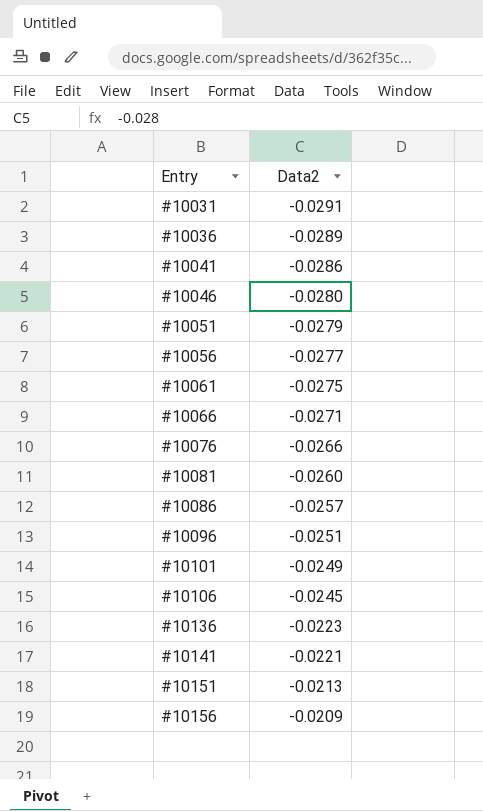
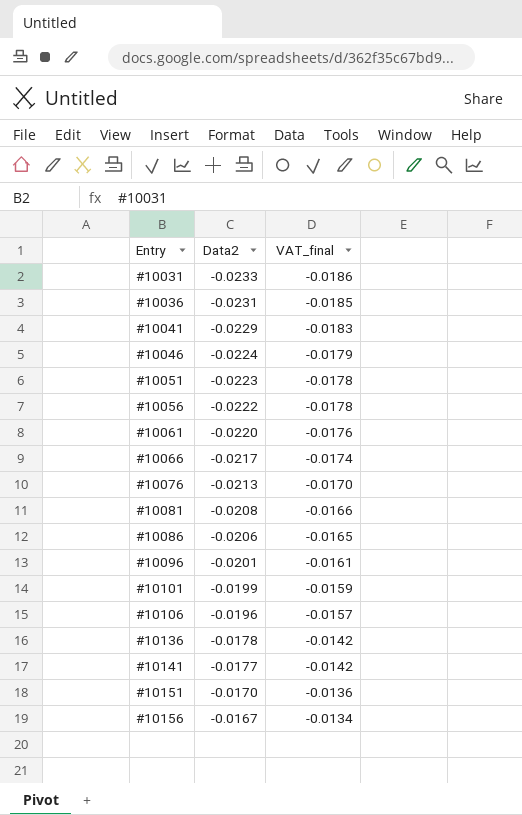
column VAT_final | formula: none -> [Data2] * 0.8
#10031 | Data2: -0.0291 -> -0.0233
#10036 | Data2: -0.0289 -> -0.0231
#10041 | Data2: -0.0286 -> -0.0229
#10046 | Data2: -0.0280 -> -0.0224
#10051 | Data2: -0.0279 -> -0.0223
#10056 | Data2: -0.0277 -> -0.0222
#10061 | Data2: -0.0275 -> -0.0220
#10066 | Data2: -0.0271 -> -0.0217
#10076 | Data2: -0.0266 -> -0.0213
#10081 | Data2: -0.0260 -> -0.0208
#10086 | Data2: -0.0257 -> -0.0206
#10096 | Data2: -0.0251 -> -0.0201
#10101 | Data2: -0.0249 -> -0.0199
#10106 | Data2: -0.0245 -> -0.0196
#10136 | Data2: -0.0223 -> -0.0178
#10141 | Data2: -0.0221 -> -0.0177
#10151 | Data2: -0.0213 -> -0.0170
#10156 | Data2: -0.0209 -> -0.0167

